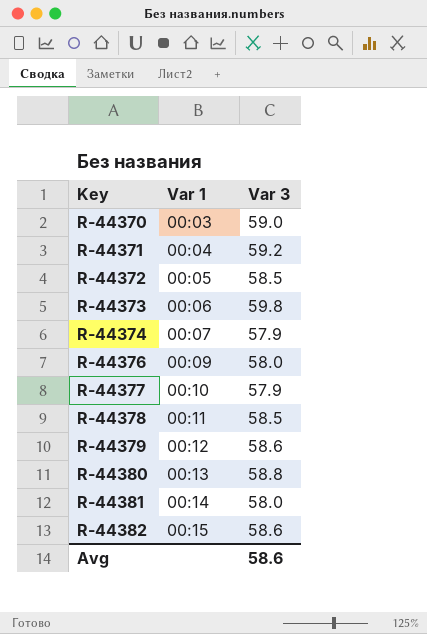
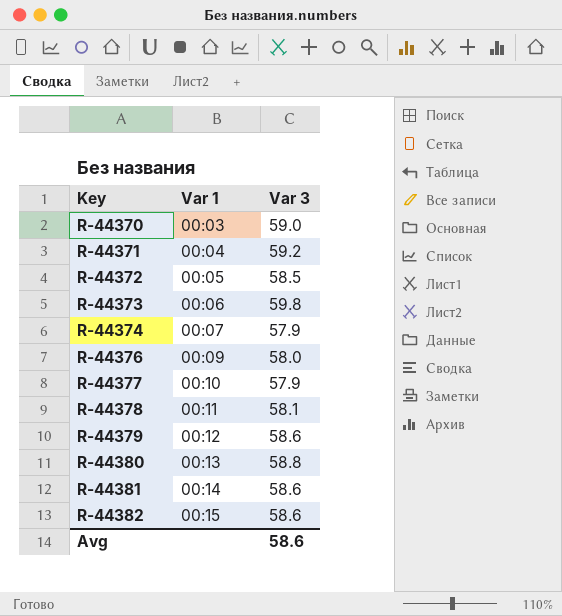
R-44378 | Var 3: 58.5 -> 58.1
R-44381 | Var 3: 58.0 -> 58.6

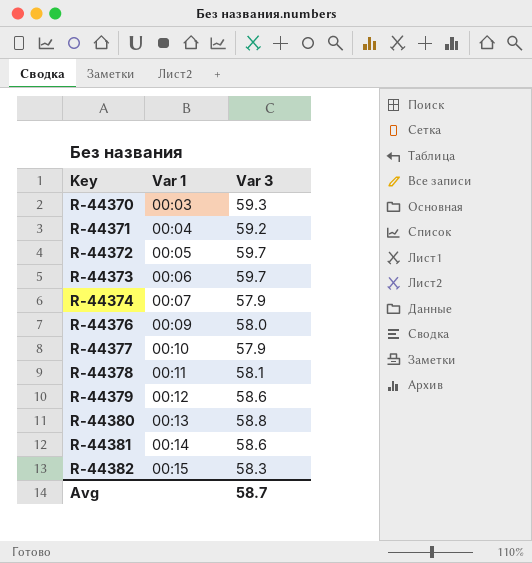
R-44370 | Var 3: 59.0 -> 59.3
R-44372 | Var 3: 58.5 -> 59.7
R-44373 | Var 3: 59.8 -> 59.7
R-44382 | Var 3: 58.6 -> 58.3
Avg | Var 3: 58.6 -> 58.7

